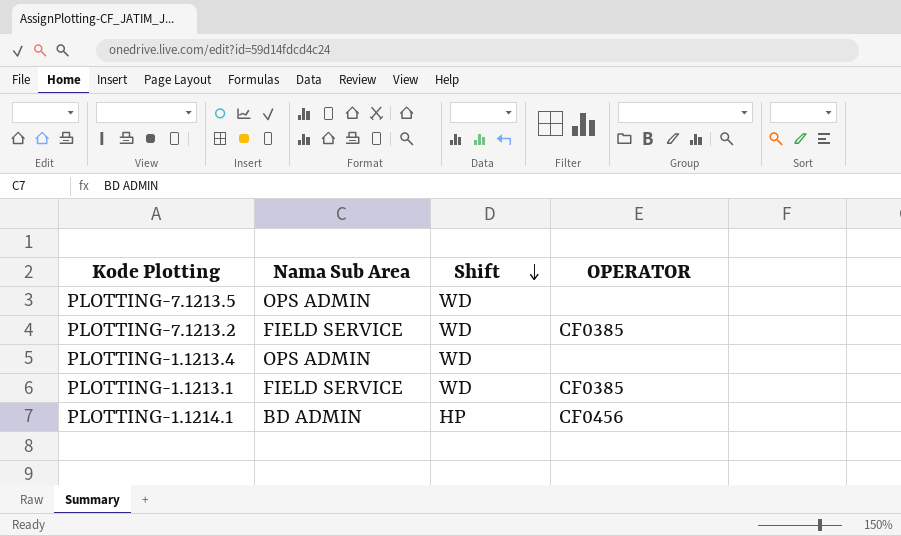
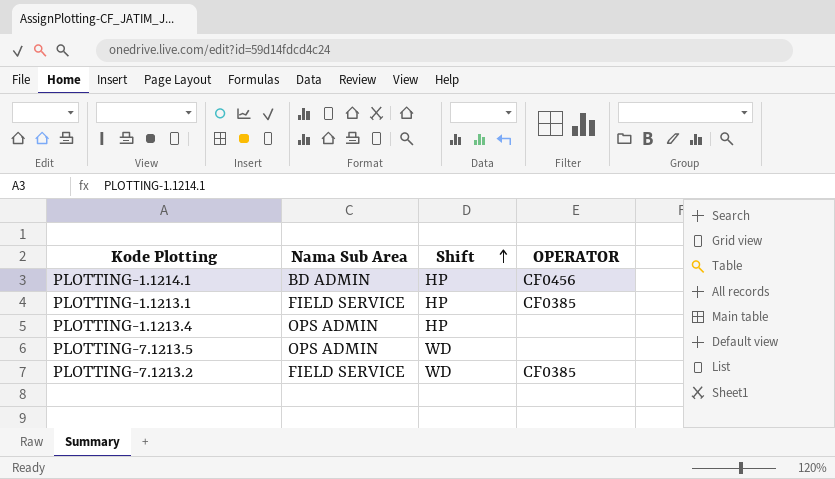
row order: Shift descending -> Shift ascending
PLOTTING-1.1213.1 | Shift: WD -> HP
PLOTTING-1.1213.4 | Shift: WD -> HP

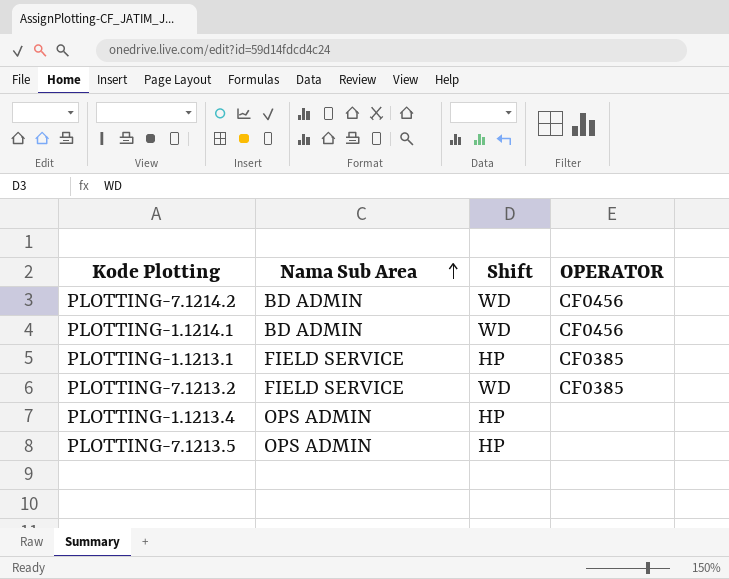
row order: Shift ascending -> Nama Sub Area ascending
row PLOTTING-7.1214.2: none -> BD ADMIN | WD | CF0456
PLOTTING-1.1214.1 | Shift: HP -> WD
PLOTTING-7.1213.5 | Shift: WD -> HP

